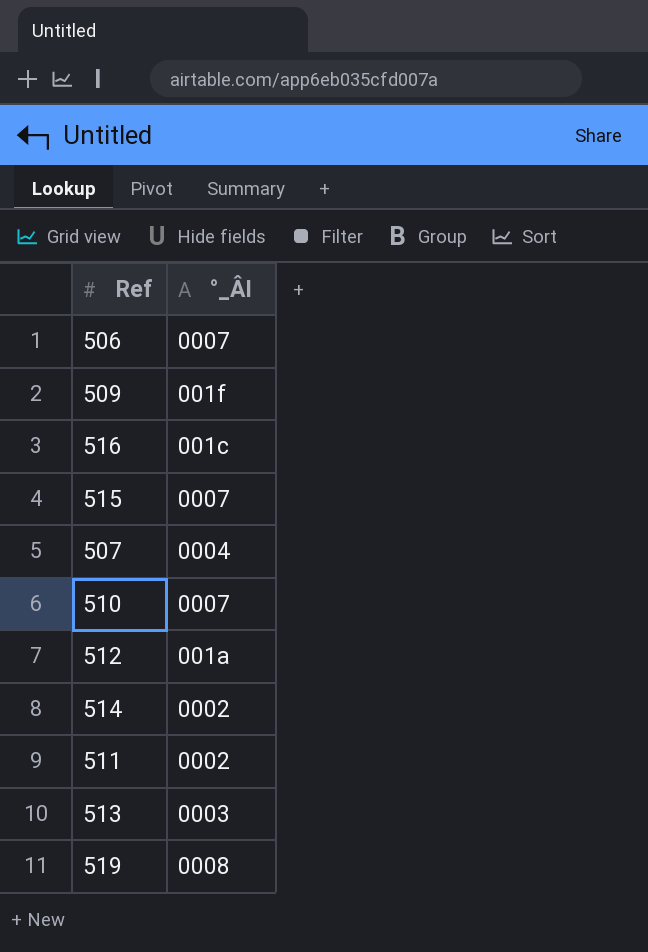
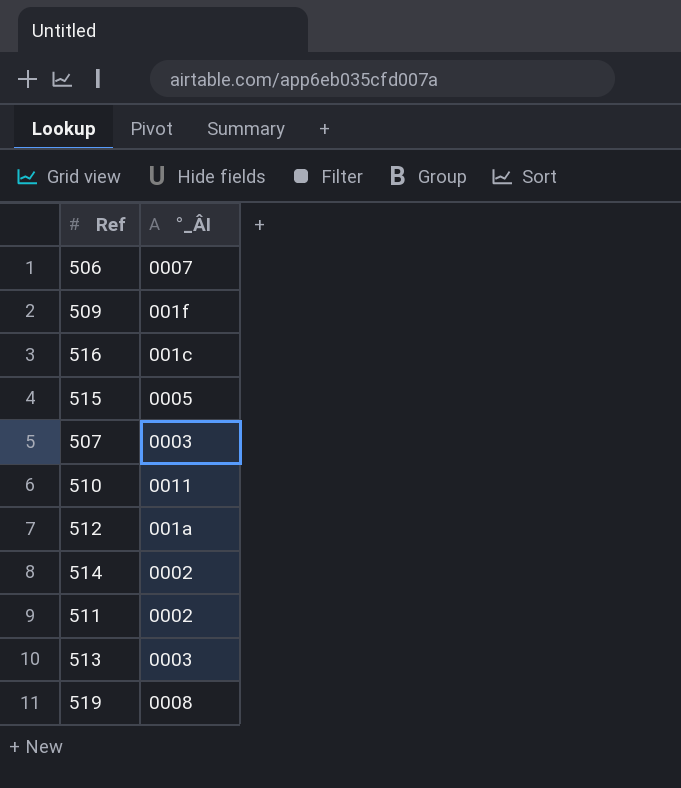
515 | °_ÂI: 0007 -> 0005
507 | °_ÂI: 0004 -> 0003
510 | °_ÂI: 0007 -> 0011

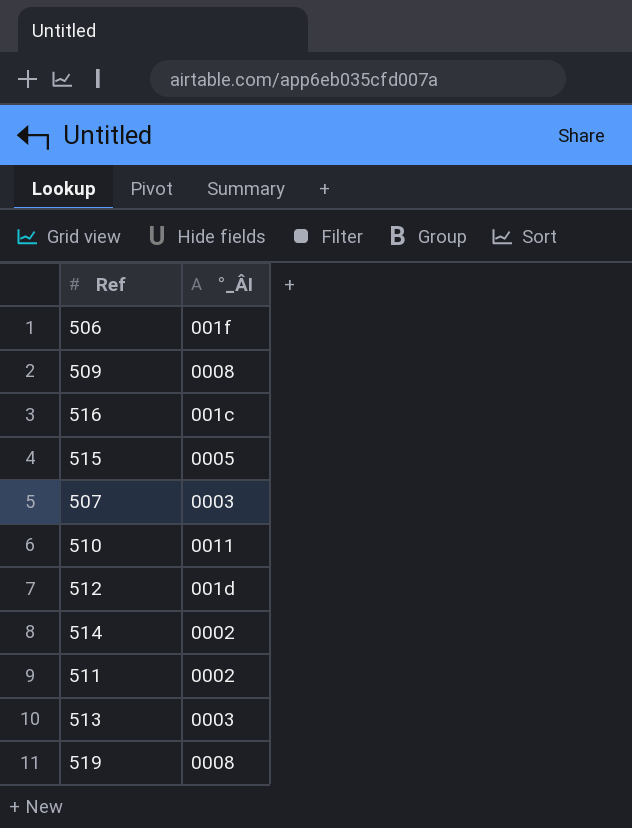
506 | °_ÂI: 0007 -> 001f
509 | °_ÂI: 001f -> 0008
512 | °_ÂI: 001a -> 001d

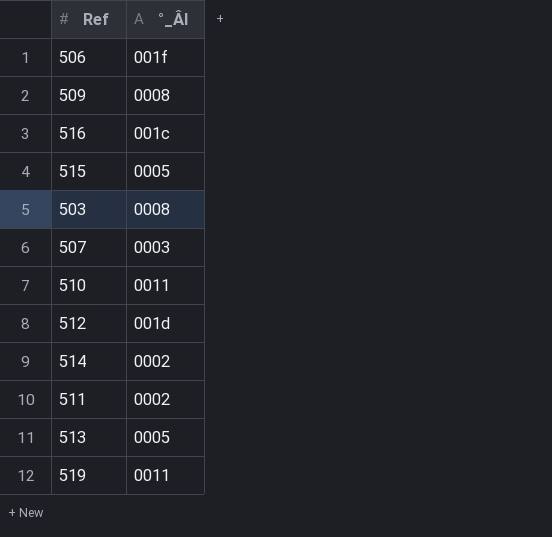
row 503: none -> 0008
513 | °_ÂI: 0003 -> 0005
519 | °_ÂI: 0008 -> 0011

